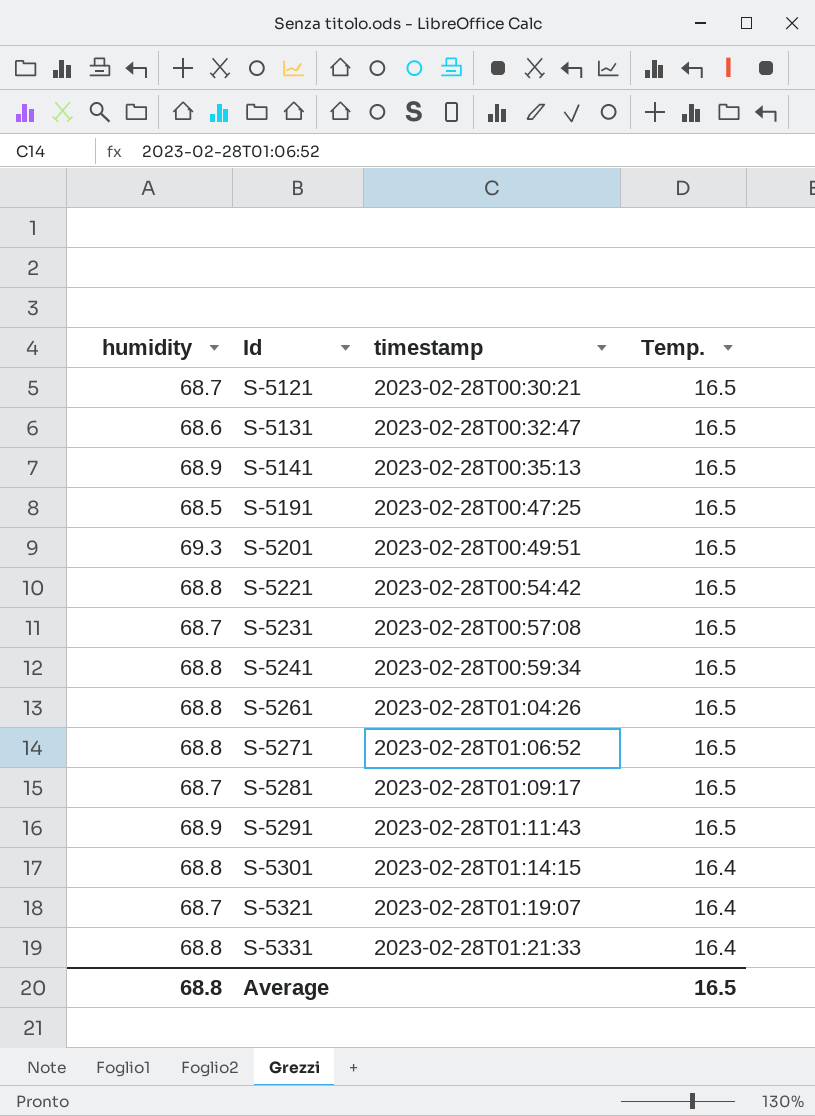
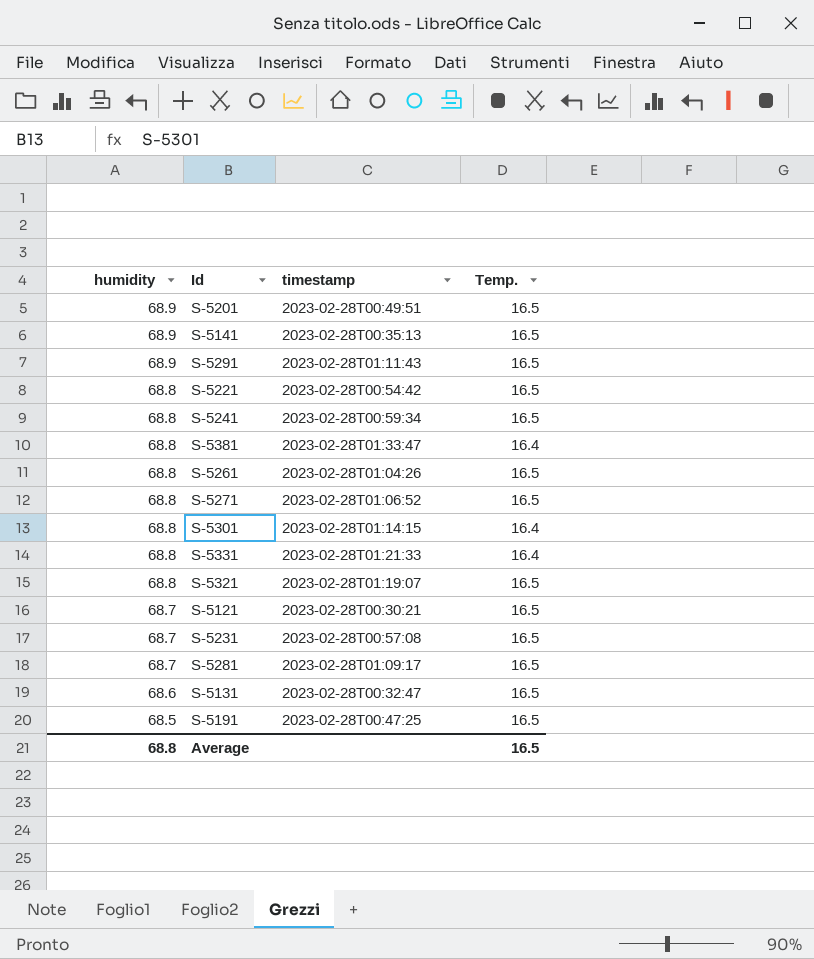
row order: Id ascending -> humidity descending
S-5201 | humidity: 69.3 -> 68.9
row S-5381: none -> 68.8 | 2023-02-28T01:33:47 | 16.4
S-5321 | humidity: 68.7 -> 68.8
S-5321 | Temp.: 16.4 -> 16.5

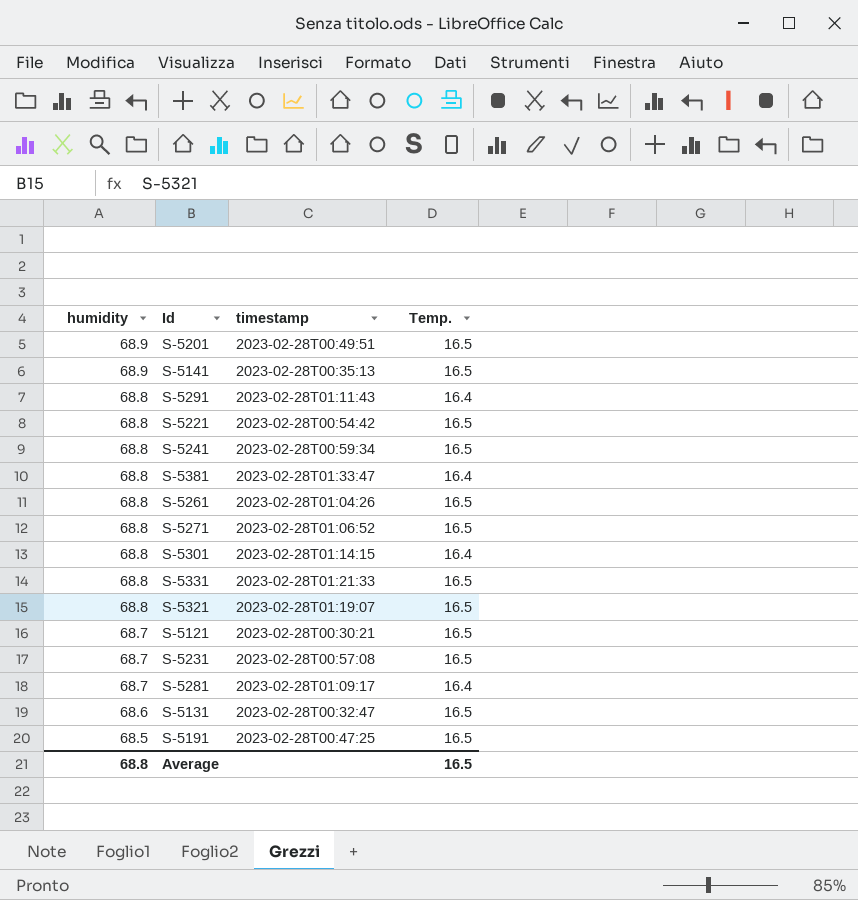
S-5291 | humidity: 68.9 -> 68.8
S-5291 | Temp.: 16.5 -> 16.4
S-5331 | Temp.: 16.4 -> 16.5
S-5281 | Temp.: 16.5 -> 16.4

